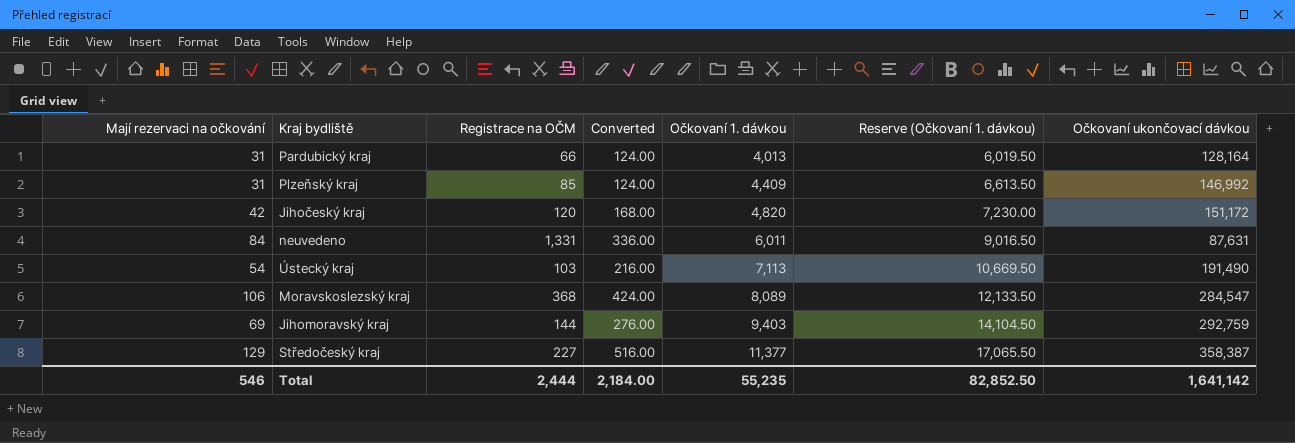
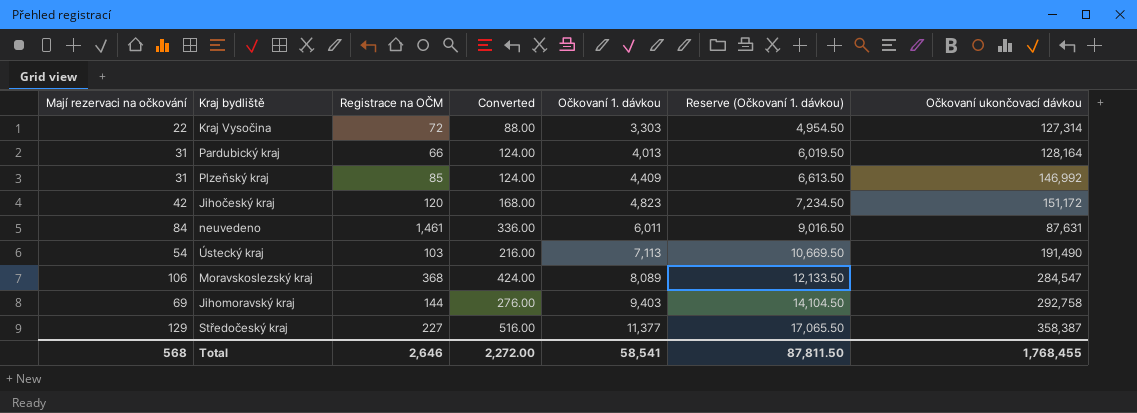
row Kraj Vysočina: none -> 22 | 72 | 88.00 | 3,303 | 4,954.50 | 127,314
Jihočeský kraj | Očkovaní 1. dávkou: 4,820 -> 4,823
Jihočeský kraj | Reserve (Očkovaní 1. dávkou): 7,230.00 -> 7,234.50
neuvedeno | Registrace na OČM: 1,331 -> 1,461
Jihomoravský kraj | Očkovaní ukončovací dávkou: 292,759 -> 292,758
Total | Mají rezervaci na očkování: 546 -> 568
Total | Registrace na OČM: 2,444 -> 2,646
Total | Converted: 2,184.00 -> 2,272.00
Total | Očkovaní 1. dávkou: 55,235 -> 58,541
Total | Reserve (Očkovaní 1. dávkou): 82,852.50 -> 87,811.50
Total | Očkovaní ukončovací dávkou: 1,641,142 -> 1,768,455

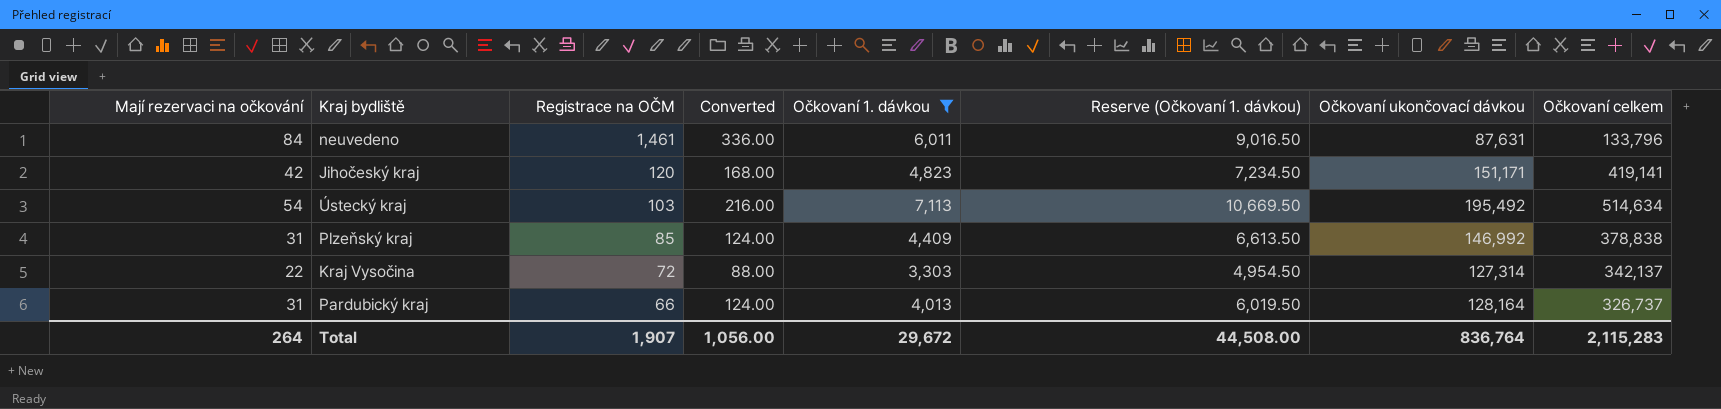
filter: none -> Očkovaní 1. dávkou <= 7,113
row order: Očkovaní 1. dávkou ascending -> Registrace na OČM descending
column Očkovaní celkem | position: none -> 8
Jihočeský kraj | Očkovaní ukončovací dávkou: 151,172 -> 151,171
Ústecký kraj | Očkovaní ukončovací dávkou: 191,490 -> 195,492
Total | Mají rezervaci na očkování: 568 -> 264
Total | Registrace na OČM: 2,646 -> 1,907
Total | Converted: 2,272.00 -> 1,056.00
Total | Očkovaní 1. dávkou: 58,541 -> 29,672
Total | Reserve (Očkovaní 1. dávkou): 87,811.50 -> 44,508.00
Total | Očkovaní ukončovací dávkou: 1,768,455 -> 836,764

